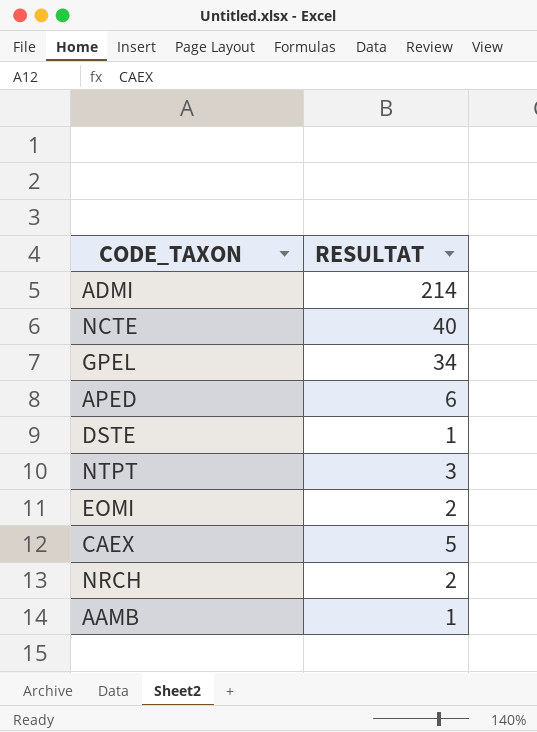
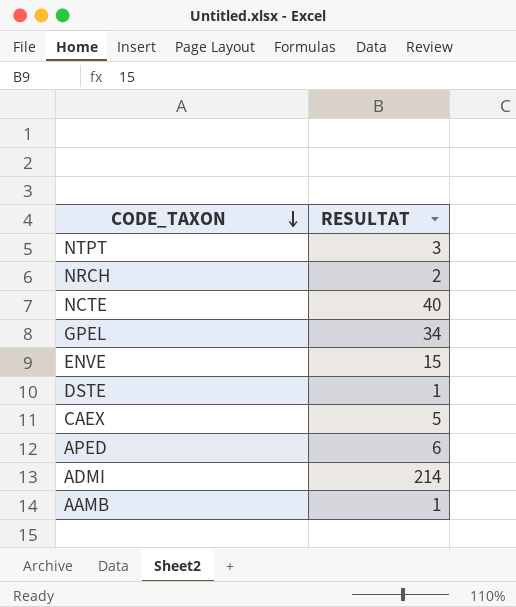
row order: none -> CODE_TAXON descending
row EOMI: 2 -> none
row ENVE: none -> 15

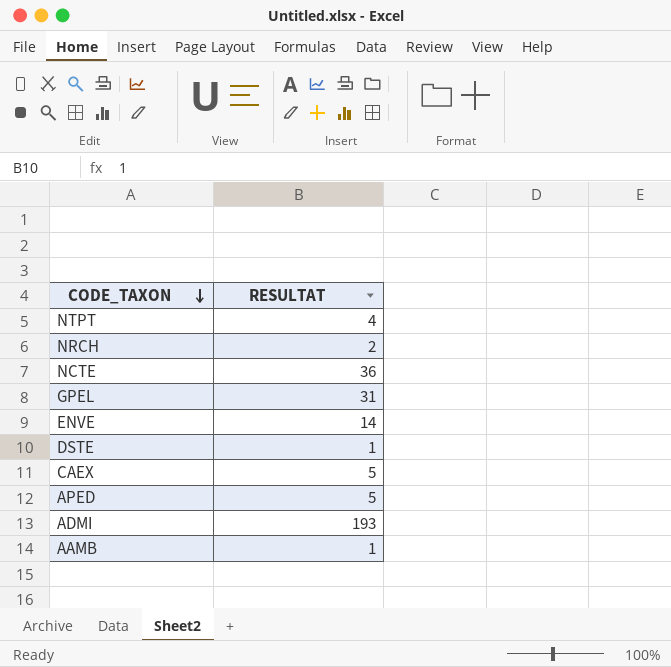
NTPT | RESULTAT: 3 -> 4
NCTE | RESULTAT: 40 -> 36
GPEL | RESULTAT: 34 -> 31
ENVE | RESULTAT: 15 -> 14
APED | RESULTAT: 6 -> 5
ADMI | RESULTAT: 214 -> 193

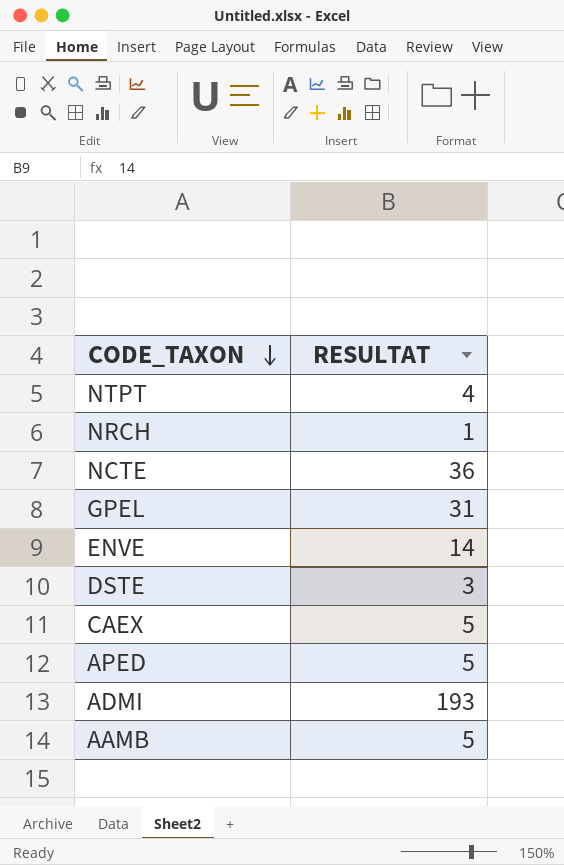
NRCH | RESULTAT: 2 -> 1
DSTE | RESULTAT: 1 -> 3
AAMB | RESULTAT: 1 -> 5

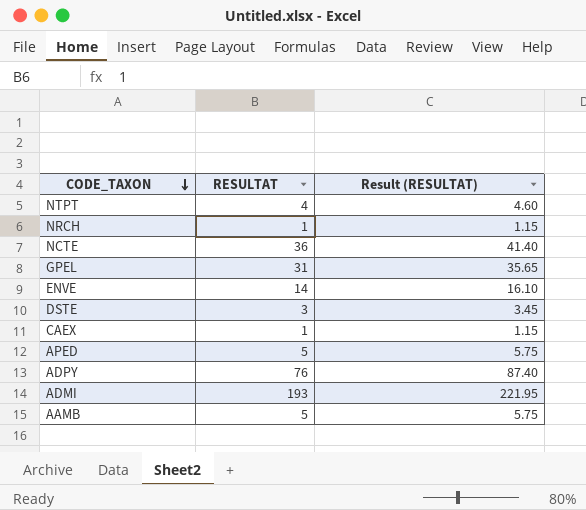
column Result (RESULTAT) | formula: none -> [RESULTAT] * 1.15
CAEX | RESULTAT: 5 -> 1
row ADPY: none -> 76 | 87.40

